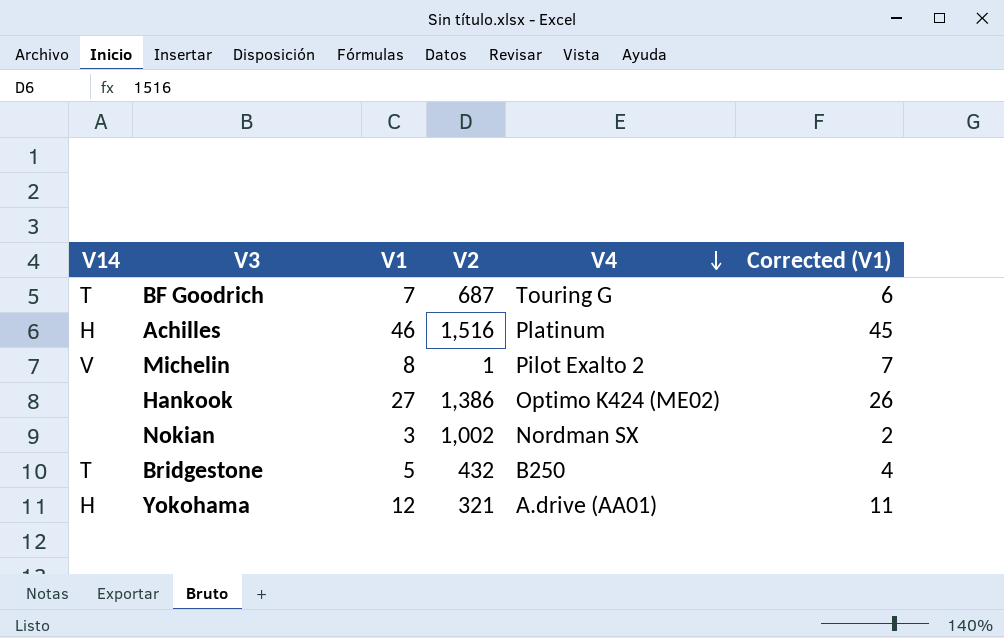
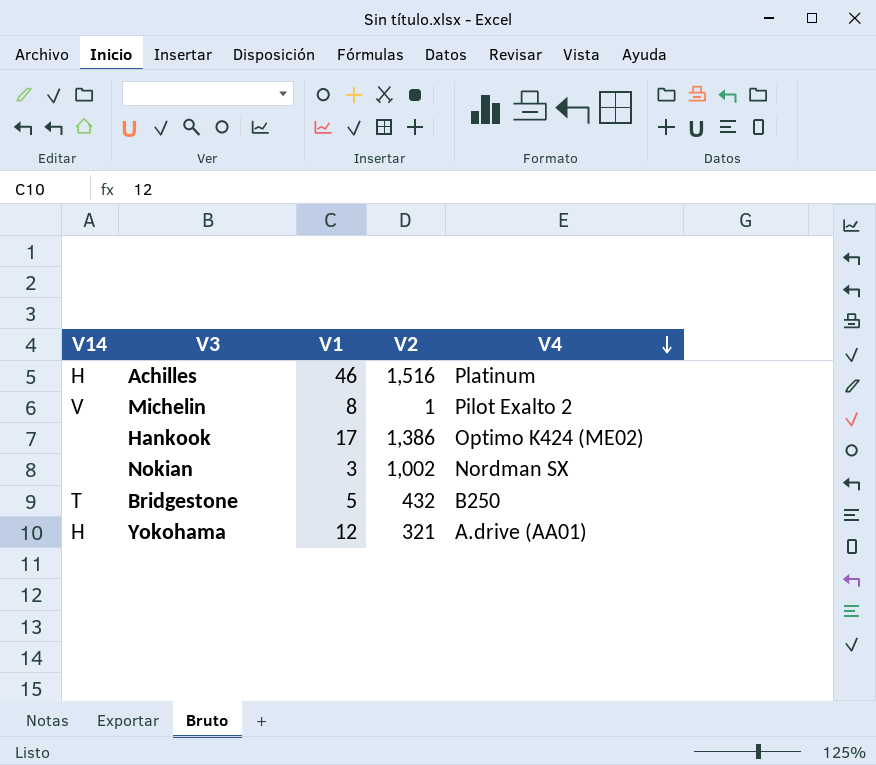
column Corrected (V1) | formula: [V1] - 1 -> none
row BF Goodrich: T | 7 | 687 | Touring G | 6 -> none
Hankook | V1: 27 -> 17

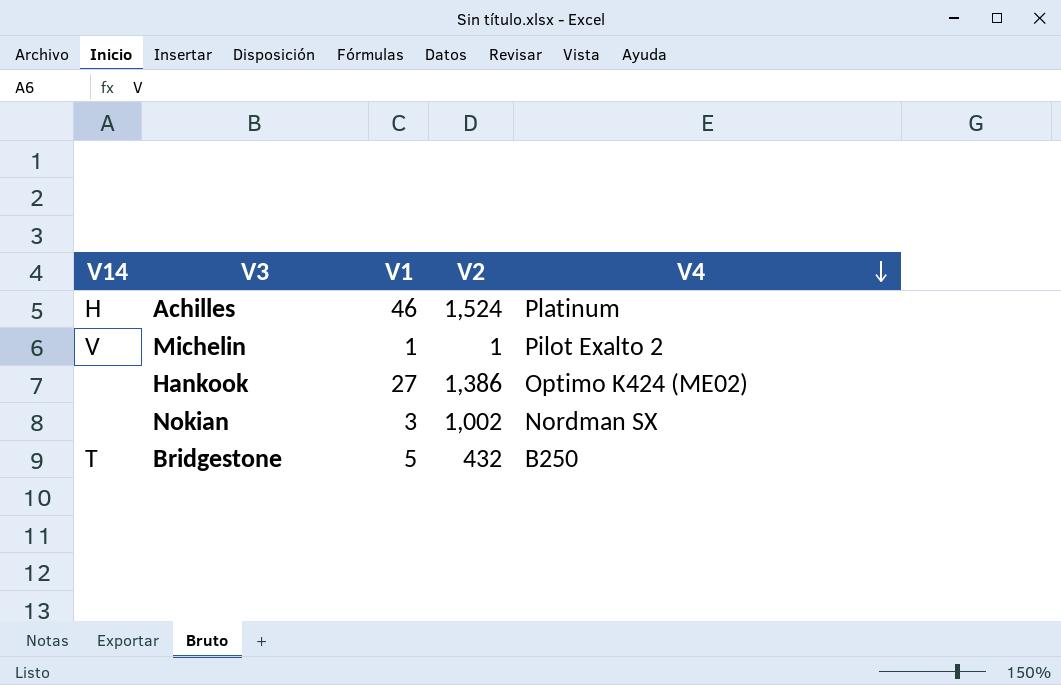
row Yokohama: H | 12 | 321 | A.drive (AA01) -> none
Achilles | V2: 1,516 -> 1,524
Michelin | V1: 8 -> 1
Hankook | V1: 17 -> 27

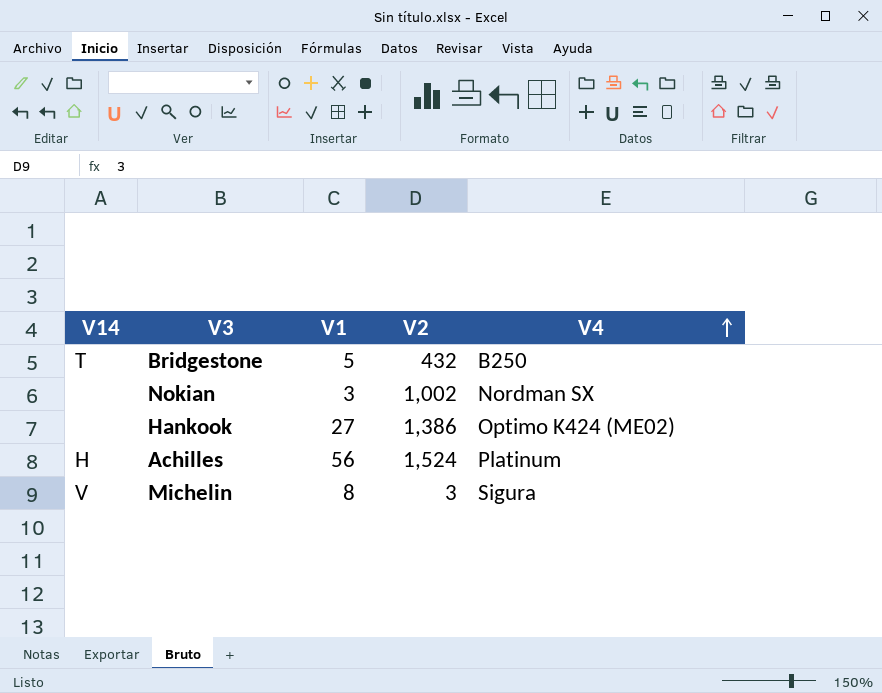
row order: V4 descending -> V4 ascending
Achilles | V1: 46 -> 56
Michelin | V1: 1 -> 8
Michelin | V2: 1 -> 3
Michelin | V4: Pilot Exalto 2 -> Sigura

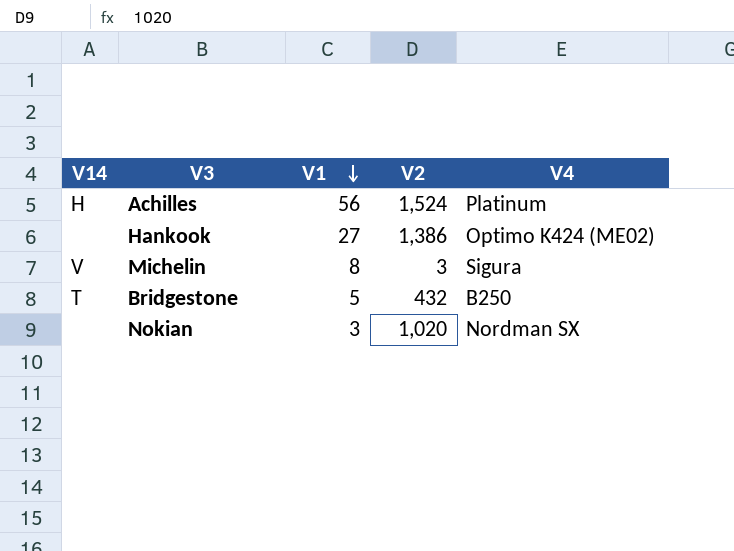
row order: V4 ascending -> V1 descending
Nokian | V2: 1,002 -> 1,020

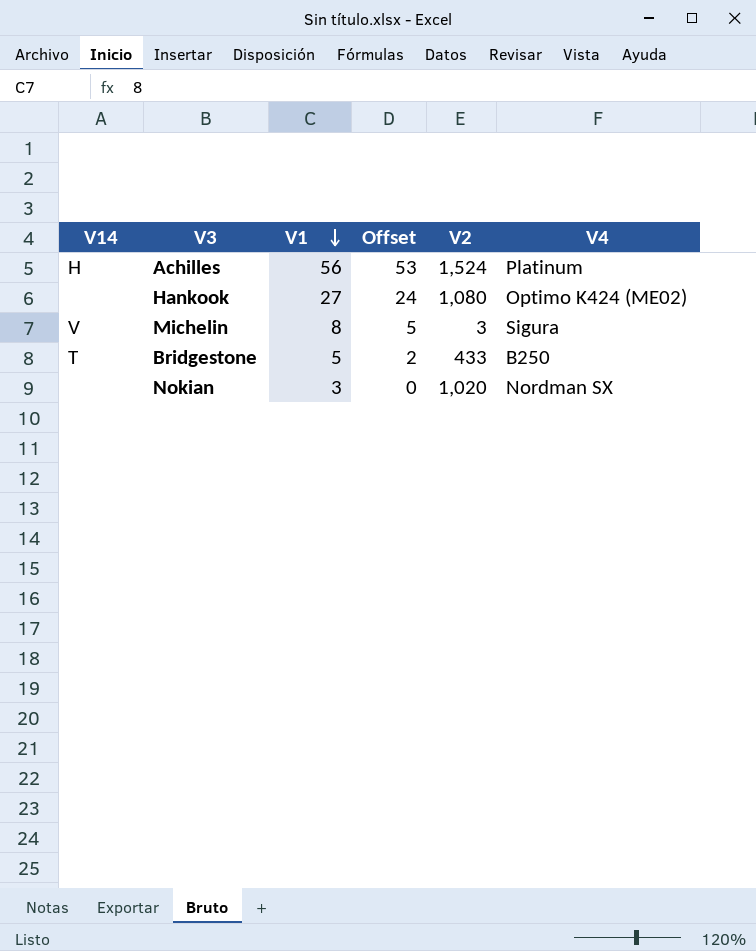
column Offset | formula: none -> [V1] - 3
Hankook | V2: 1,386 -> 1,080
Bridgestone | V2: 432 -> 433

